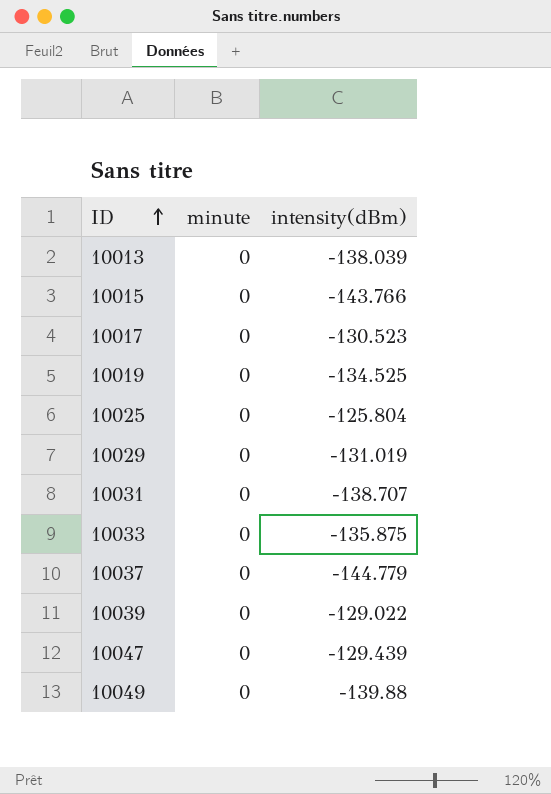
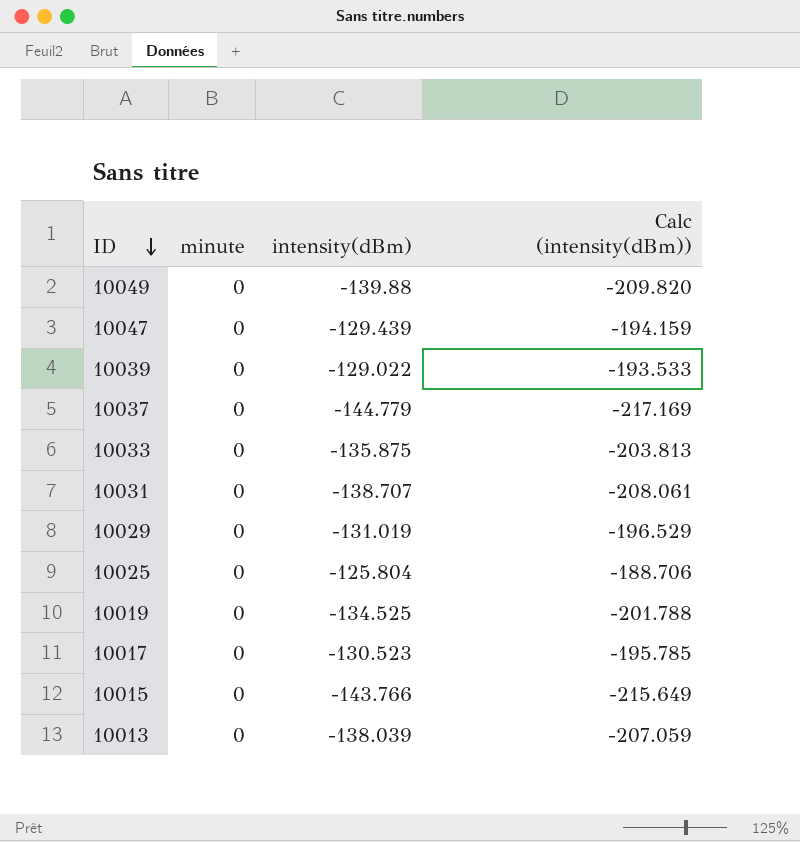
row order: ID ascending -> ID descending
column Calc (intensity(dBm)) | formula: none -> [intensity(dBm)] * 1.5

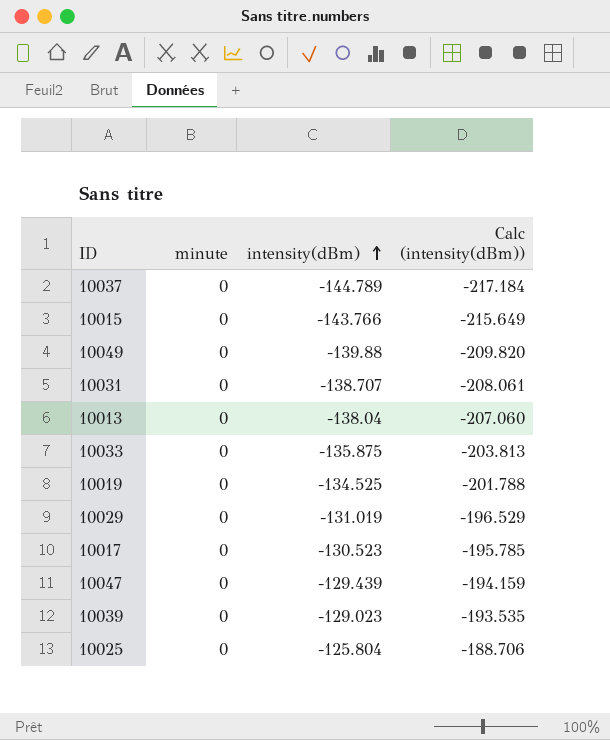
row order: ID descending -> intensity(dBm) ascending
10037 | intensity(dBm): -144.779 -> -144.789
10037 | Calc (intensity(dBm)): -217.169 -> -217.184
10013 | intensity(dBm): -138.039 -> -138.04
10013 | Calc (intensity(dBm)): -207.059 -> -207.060
10039 | intensity(dBm): -129.022 -> -129.023
10039 | Calc (intensity(dBm)): -193.533 -> -193.535

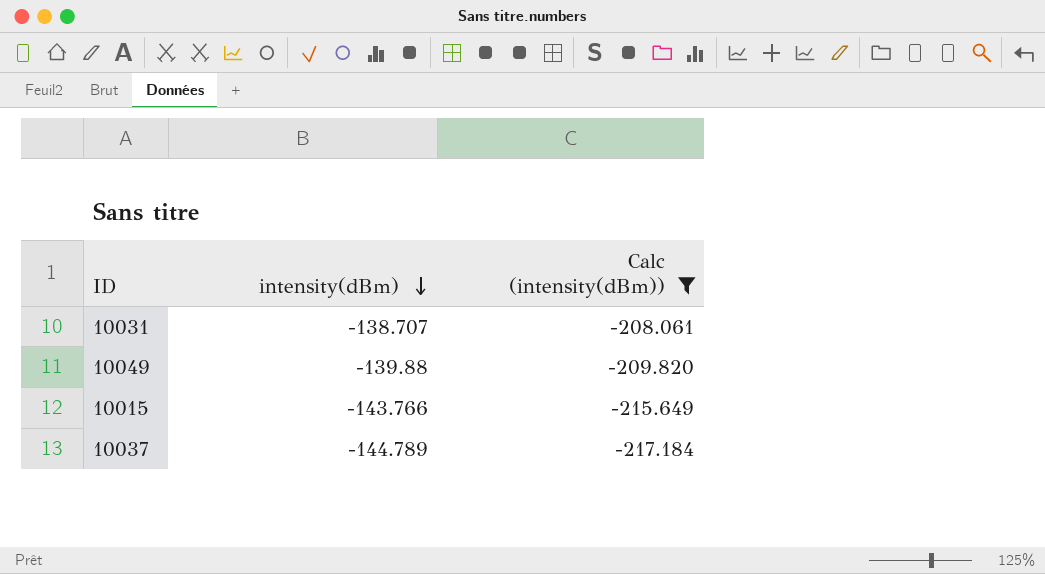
filter: none -> Calc (intensity(dBm)) <= -208.061
row order: intensity(dBm) ascending -> intensity(dBm) descending
column minute | position: 2 -> none

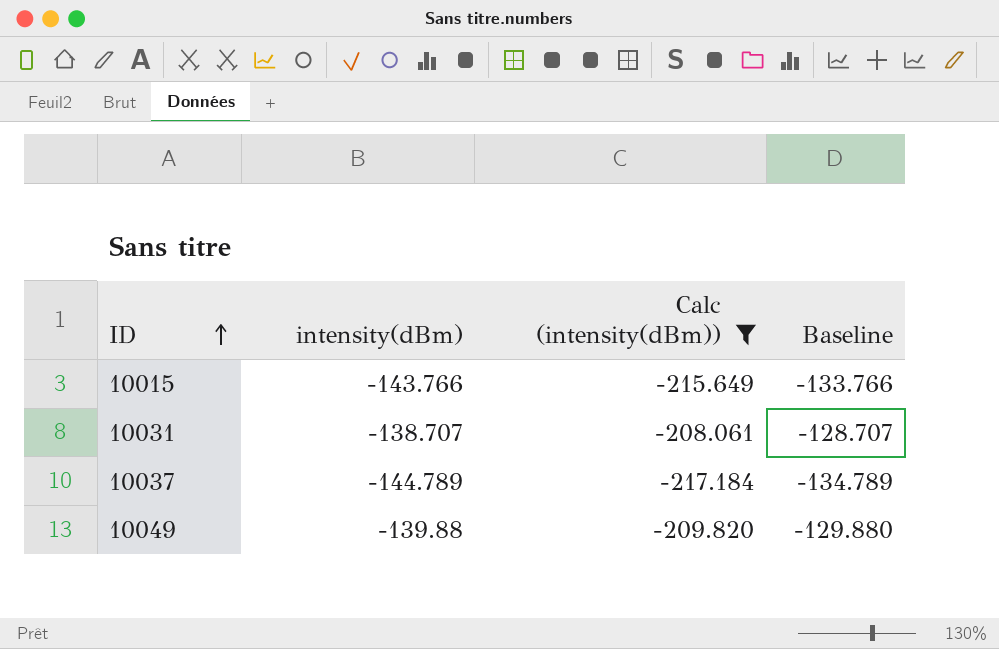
row order: intensity(dBm) descending -> ID ascending
column Baseline | formula: none -> [intensity(dBm)] + 10

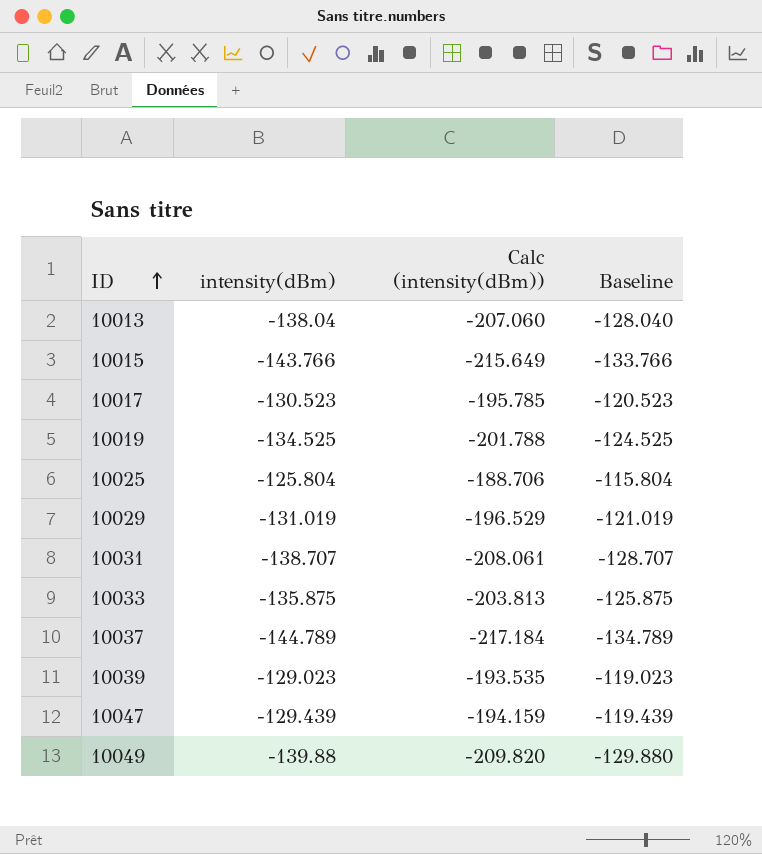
filter: Calc (intensity(dBm)) <= -208.061 -> none

